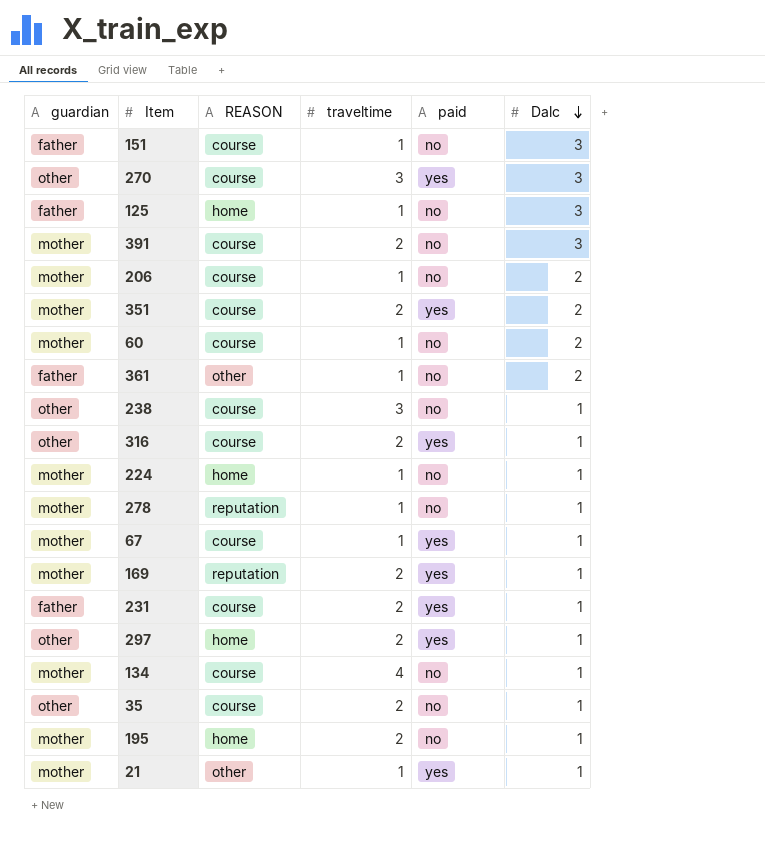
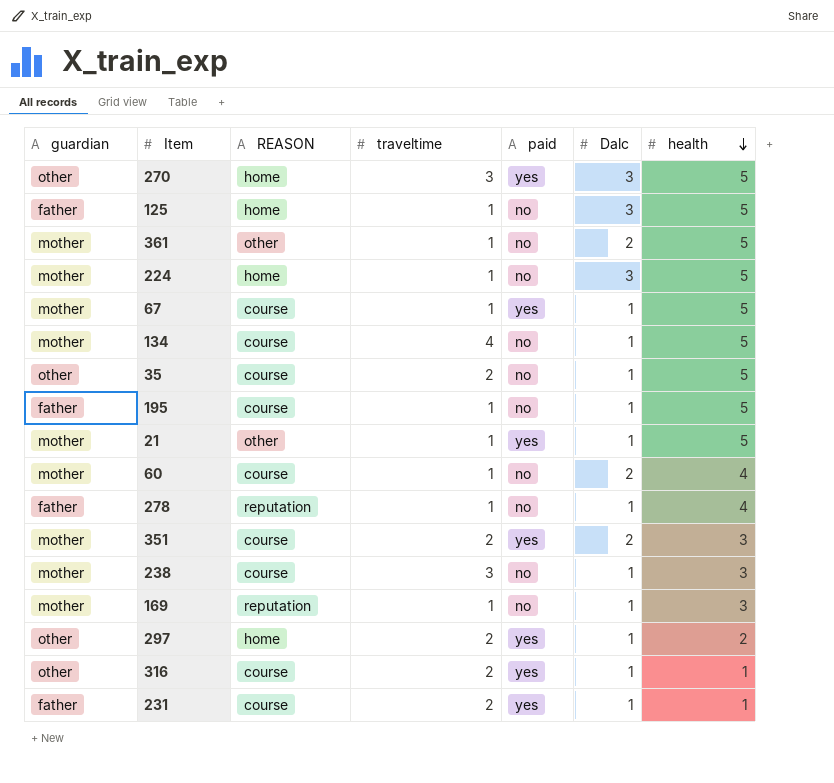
row order: Dalc descending -> health descending
column health | position: none -> 7
row 151: father | course | 1 | no | 3 -> none
row 391: mother | course | 2 | no | 3 -> none
row 206: mother | course | 1 | no | 2 -> none
270 | REASON: course -> home
361 | guardian: father -> mother
224 | Dalc: 1 -> 3
195 | guardian: mother -> father
195 | REASON: home -> course
195 | traveltime: 2 -> 1
278 | guardian: mother -> father
238 | guardian: other -> mother
169 | traveltime: 2 -> 1
169 | paid: yes -> no

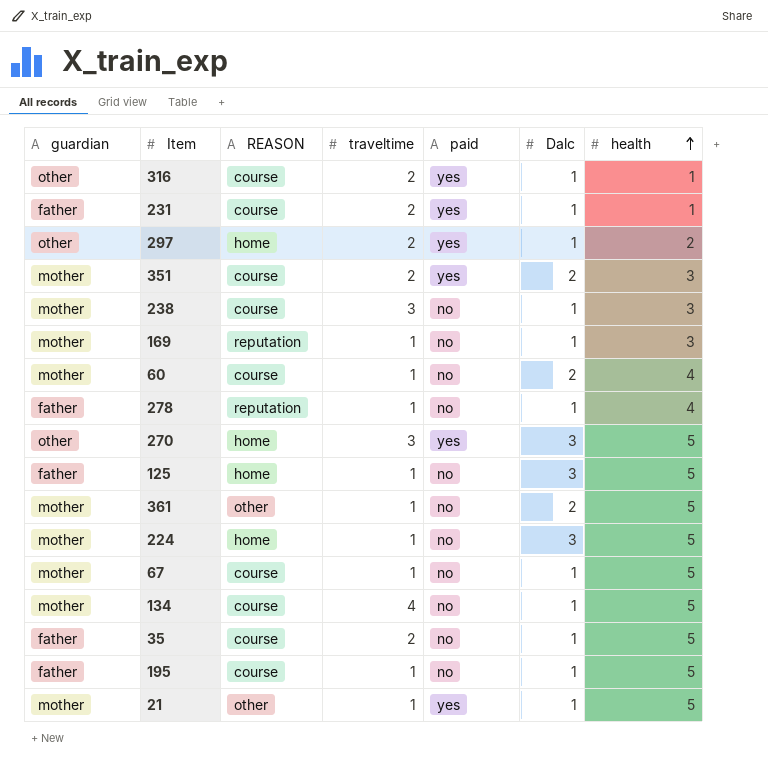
row order: health descending -> health ascending
67 | paid: yes -> no
35 | guardian: other -> father

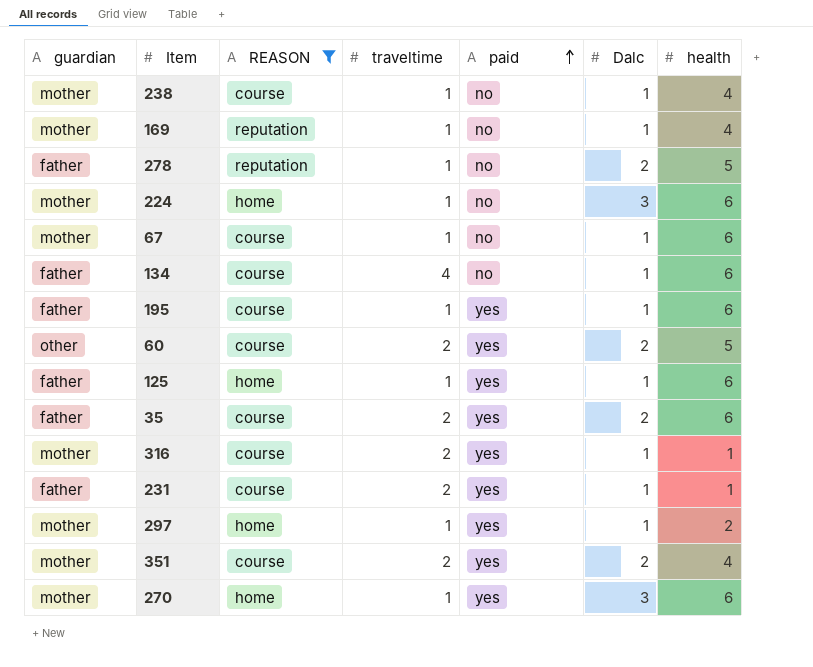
filter: none -> REASON != other
row order: health ascending -> paid ascending
238 | traveltime: 3 -> 1
238 | health: 3 -> 4
169 | health: 3 -> 4
278 | Dalc: 1 -> 2
278 | health: 4 -> 5
224 | health: 5 -> 6
67 | health: 5 -> 6
134 | guardian: mother -> father
134 | health: 5 -> 6
195 | paid: no -> yes
195 | health: 5 -> 6
60 | guardian: mother -> other
60 | traveltime: 1 -> 2
60 | paid: no -> yes
60 | health: 4 -> 5
125 | paid: no -> yes
125 | Dalc: 3 -> 1
125 | health: 5 -> 6
35 | paid: no -> yes
35 | Dalc: 1 -> 2
35 | health: 5 -> 6
316 | guardian: other -> mother
297 | guardian: other -> mother
297 | traveltime: 2 -> 1
351 | health: 3 -> 4
270 | guardian: other -> mother
270 | traveltime: 3 -> 1
270 | health: 5 -> 6

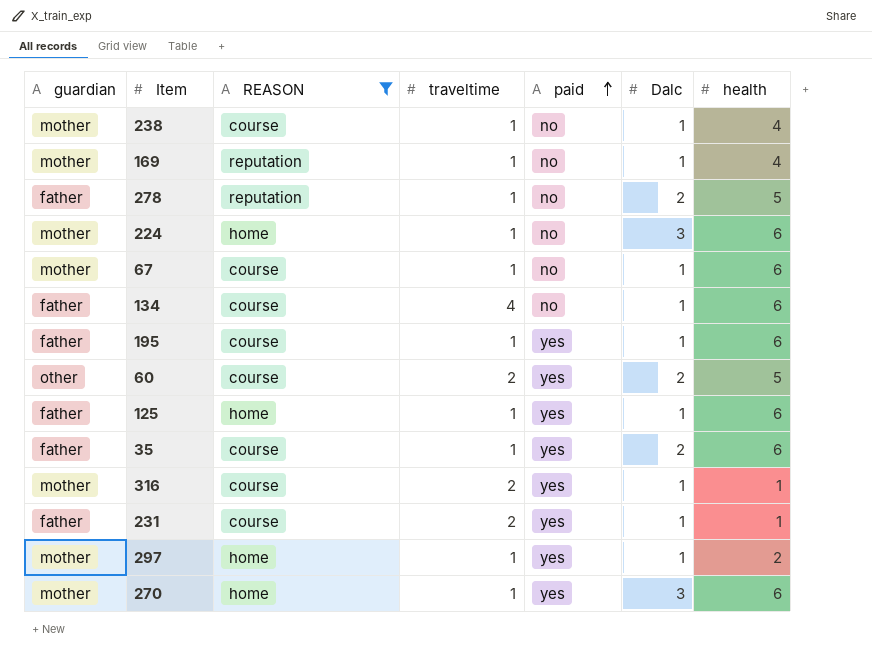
row 351: mother | course | 2 | yes | 2 | 4 -> none
35 | traveltime: 2 -> 1

